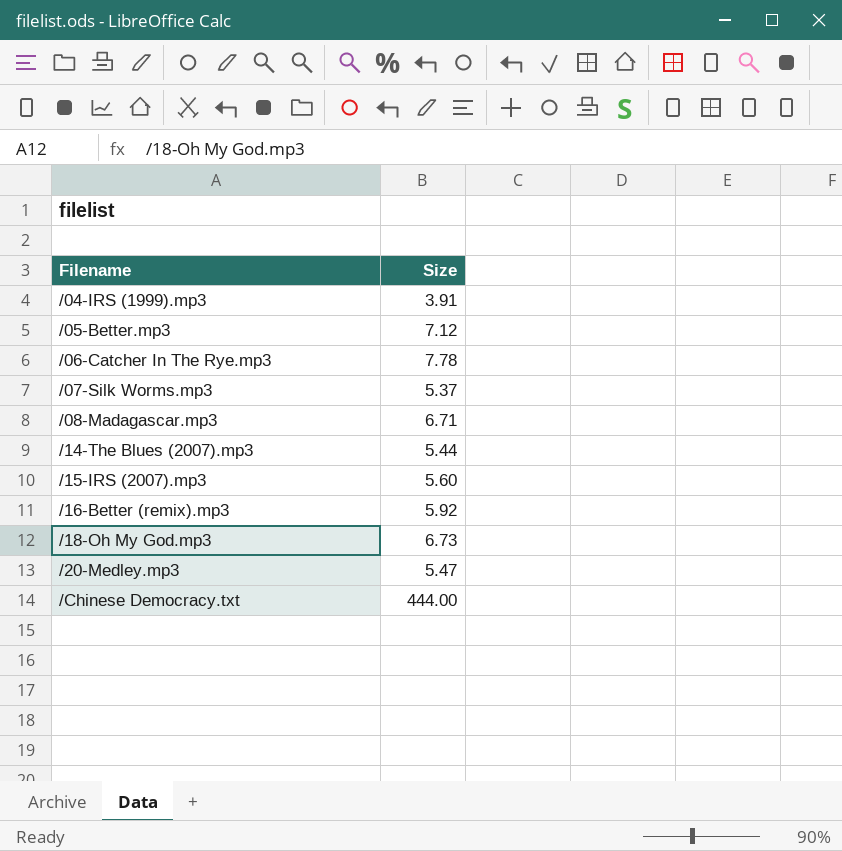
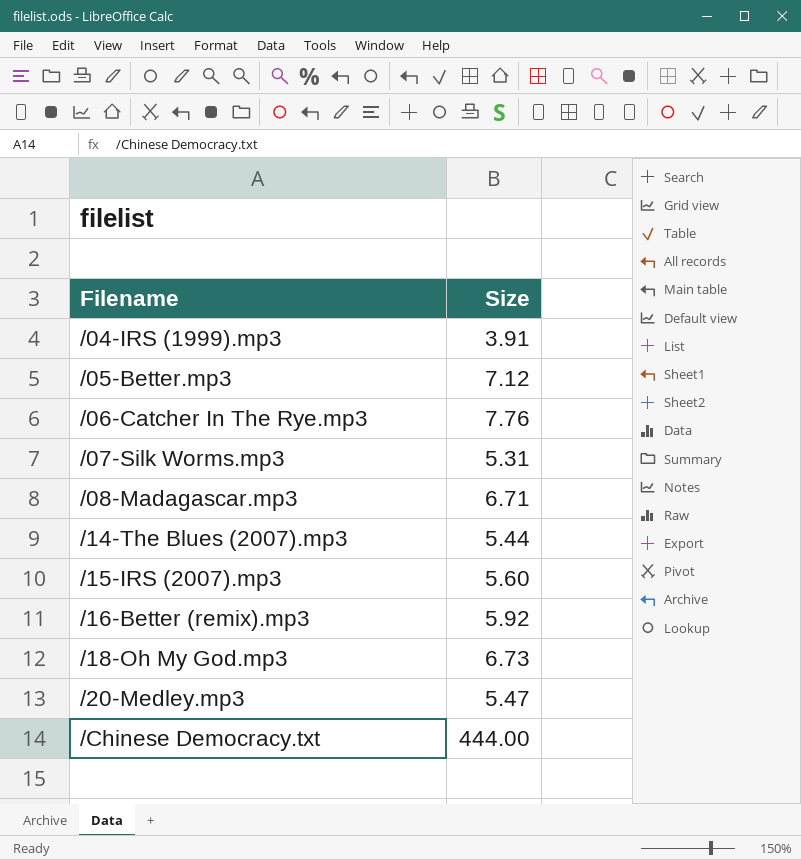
/06-Catcher In The Rye.mp3 | Size: 7.78 -> 7.76
/07-Silk Worms.mp3 | Size: 5.37 -> 5.31

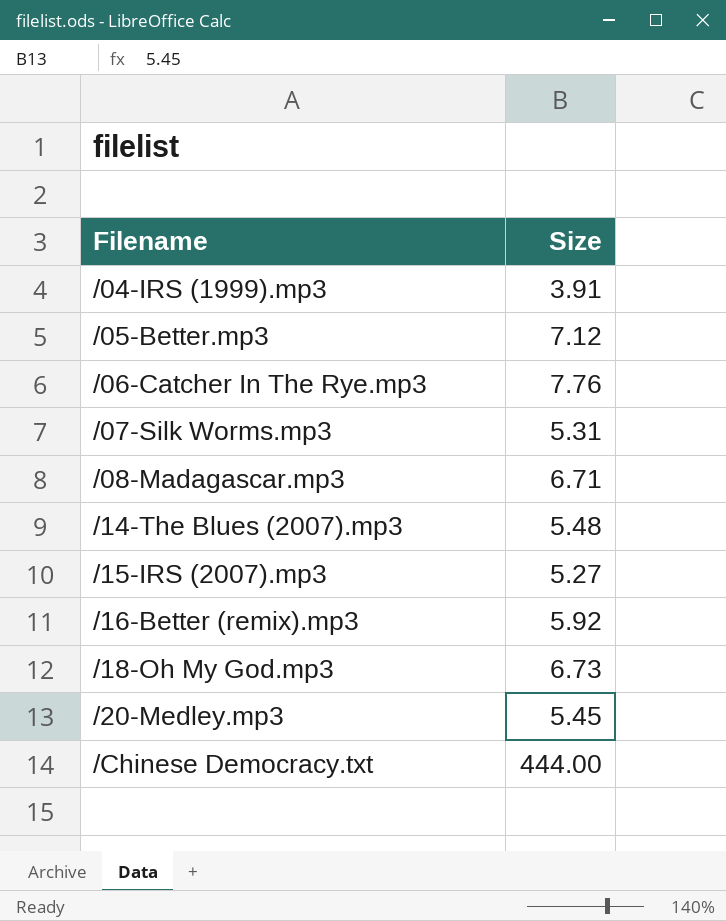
/14-The Blues (2007).mp3 | Size: 5.44 -> 5.48
/15-IRS (2007).mp3 | Size: 5.60 -> 5.27
/20-Medley.mp3 | Size: 5.47 -> 5.45

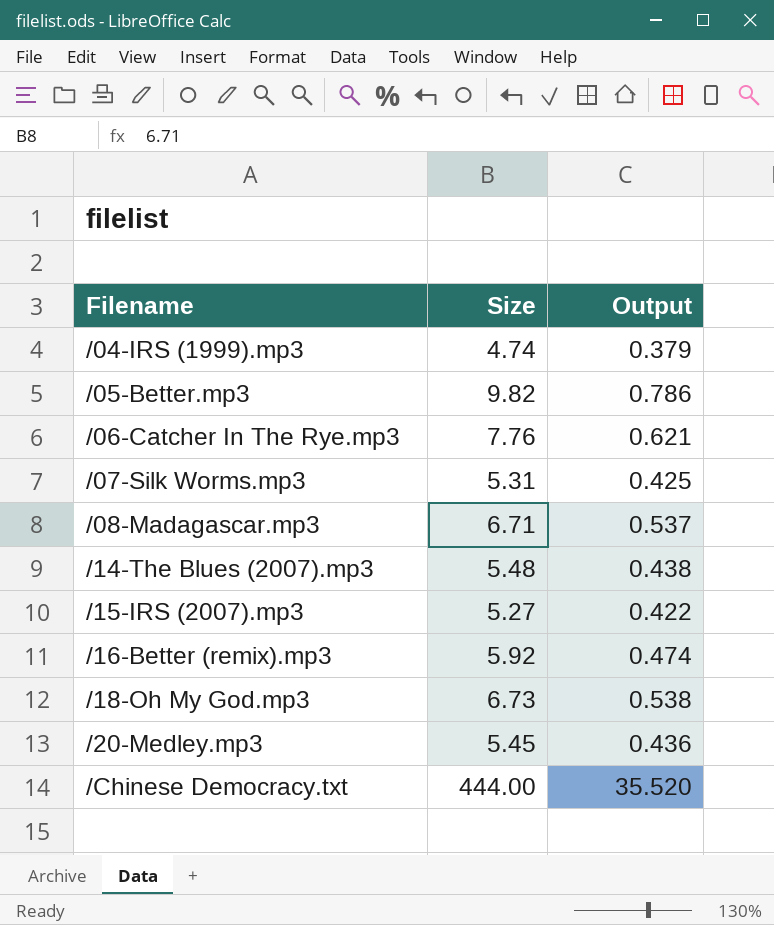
column Output | formula: none -> [Size] * 0.08
/04-IRS (1999).mp3 | Size: 3.91 -> 4.74
/05-Better.mp3 | Size: 7.12 -> 9.82

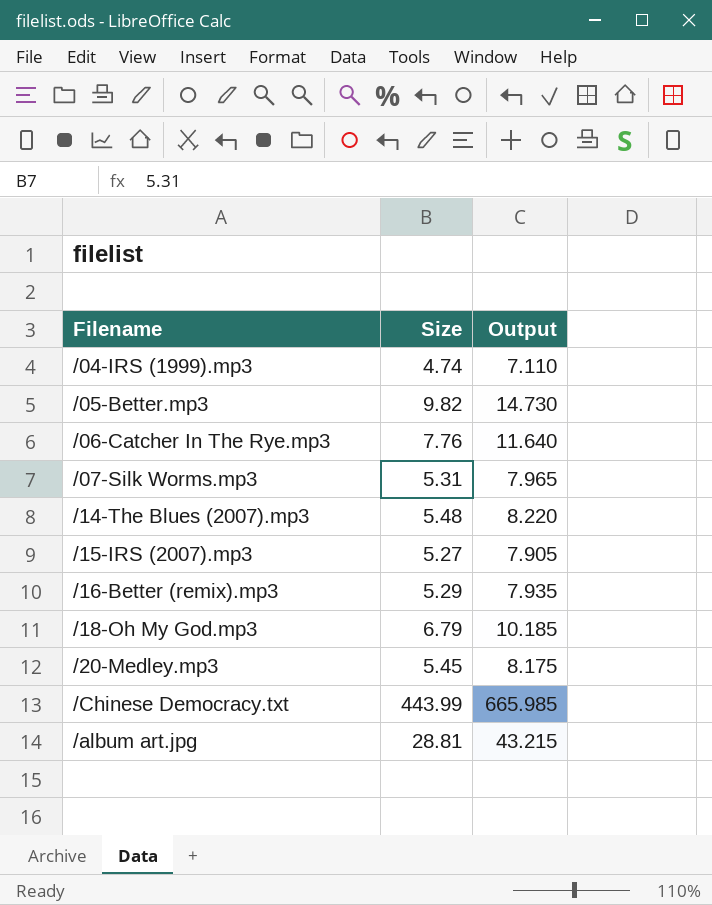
column Output | formula: [Size] * 0.08 -> [Size] * 1.5
row /08-Madagascar.mp3: 6.71 | 0.537 -> none
/16-Better (remix).mp3 | Size: 5.92 -> 5.29
/18-Oh My God.mp3 | Size: 6.73 -> 6.79
/Chinese Democracy.txt | Size: 444.00 -> 443.99
row /album art.jpg: none -> 28.81 | 43.215

